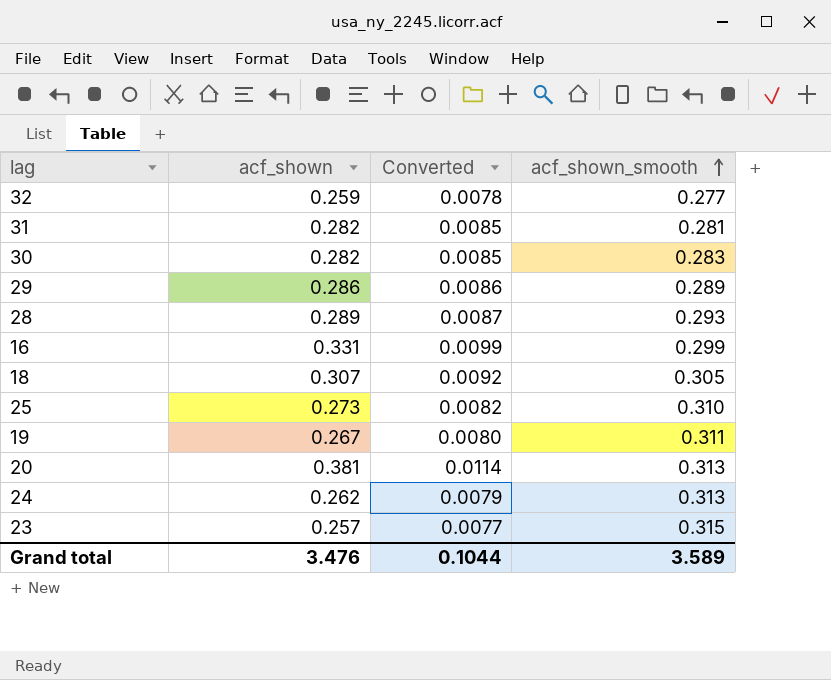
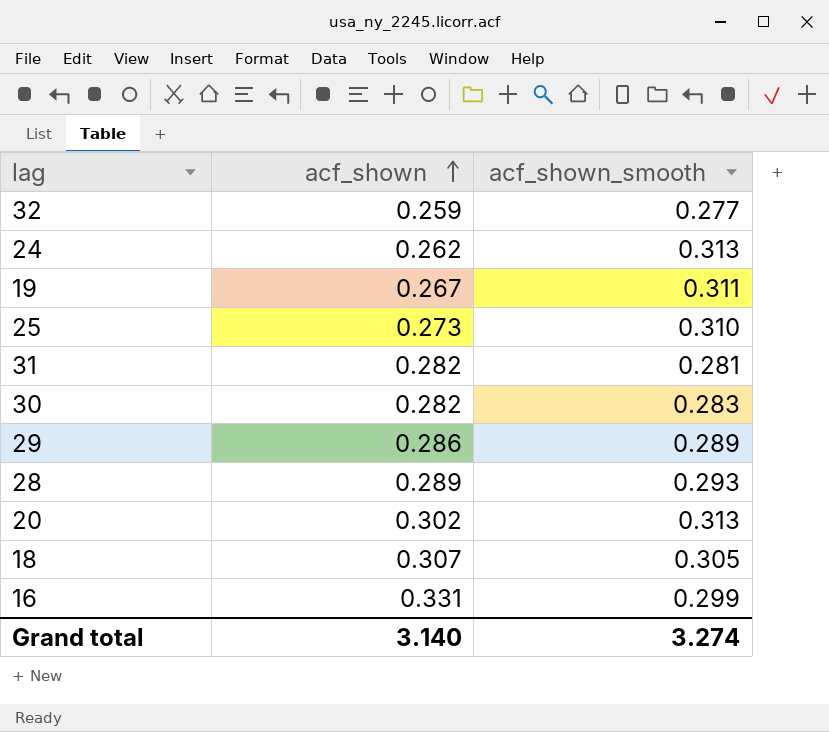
row order: acf_shown_smooth ascending -> acf_shown ascending
column Converted | formula: [acf_shown] * 0.03 -> none
row 23: 0.257 | 0.0077 | 0.315 -> none
20 | acf_shown: 0.381 -> 0.302
Grand total | acf_shown: 3.476 -> 3.140
Grand total | acf_shown_smooth: 3.589 -> 3.274

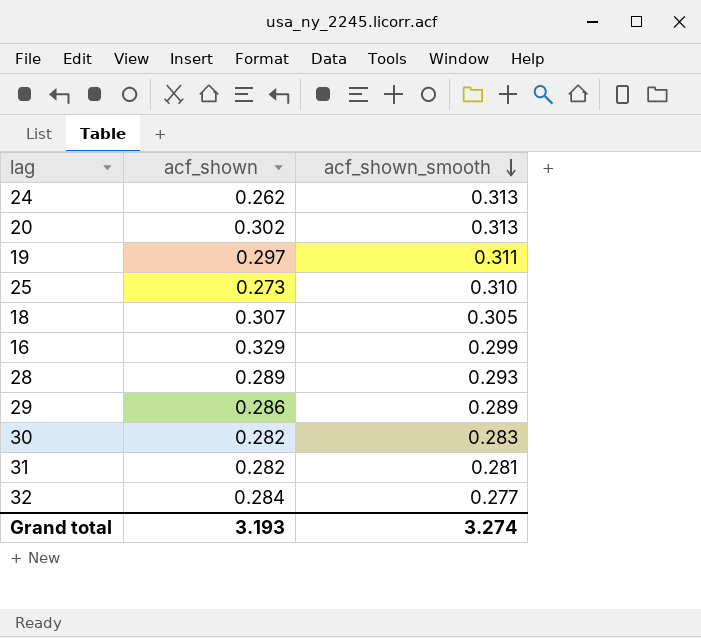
row order: acf_shown ascending -> acf_shown_smooth descending
19 | acf_shown: 0.267 -> 0.297
16 | acf_shown: 0.331 -> 0.329
32 | acf_shown: 0.259 -> 0.284
Grand total | acf_shown: 3.140 -> 3.193

